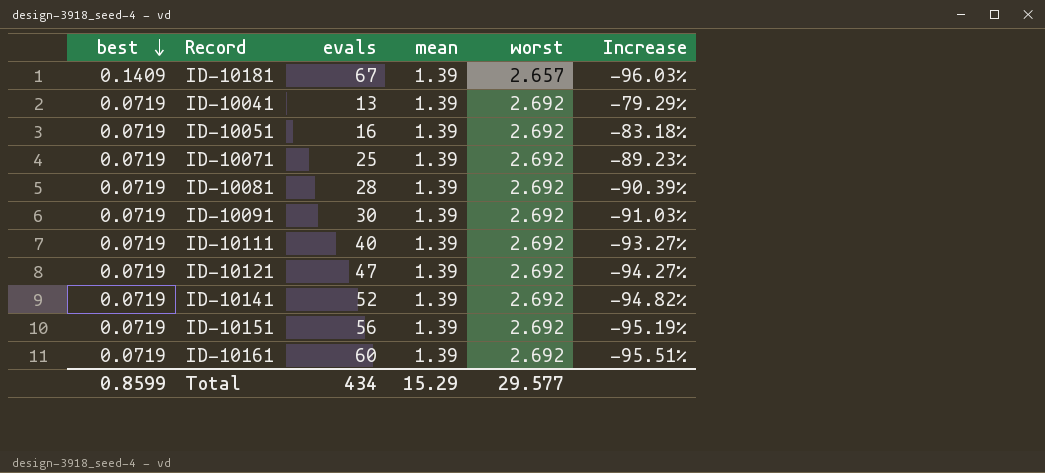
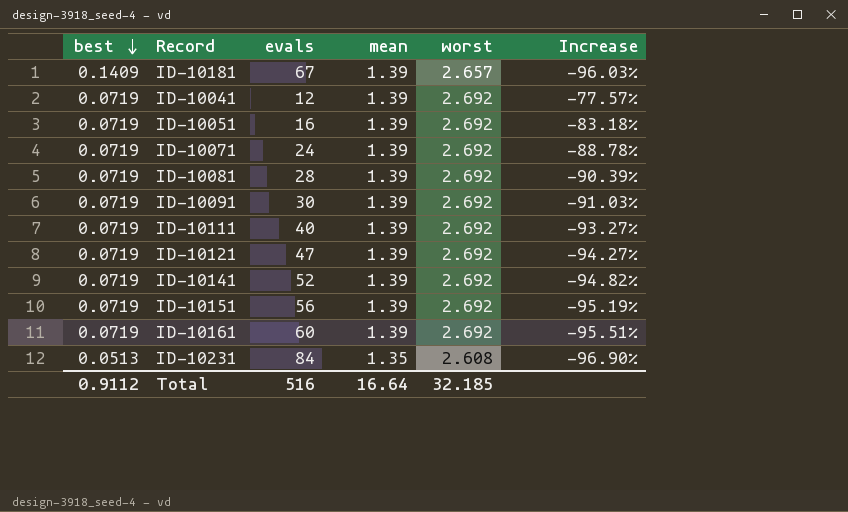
ID-10041 | evals: 13 -> 12
ID-10041 | Increase: -79.29% -> -77.57%
ID-10071 | evals: 25 -> 24
ID-10071 | Increase: -89.23% -> -88.78%
row ID-10231: none -> 0.0513 | 84 | 1.35 | 2.608 | -96.90%
Total | best: 0.8599 -> 0.9112
Total | evals: 434 -> 516
Total | mean: 15.29 -> 16.64
Total | worst: 29.577 -> 32.185

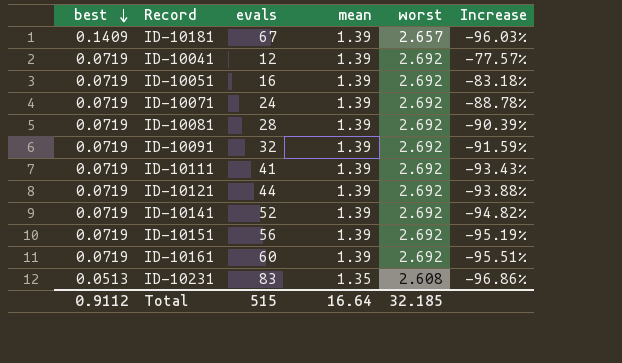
ID-10091 | evals: 30 -> 32
ID-10091 | Increase: -91.03% -> -91.59%
ID-10111 | evals: 40 -> 41
ID-10111 | Increase: -93.27% -> -93.43%
ID-10121 | evals: 47 -> 44
ID-10121 | Increase: -94.27% -> -93.88%
ID-10231 | evals: 84 -> 83
ID-10231 | Increase: -96.90% -> -96.86%
Total | evals: 516 -> 515

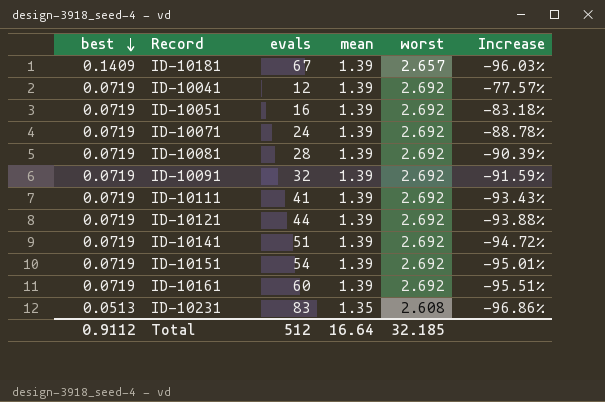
ID-10141 | evals: 52 -> 51
ID-10141 | Increase: -94.82% -> -94.72%
ID-10151 | evals: 56 -> 54
ID-10151 | Increase: -95.19% -> -95.01%
Total | evals: 515 -> 512

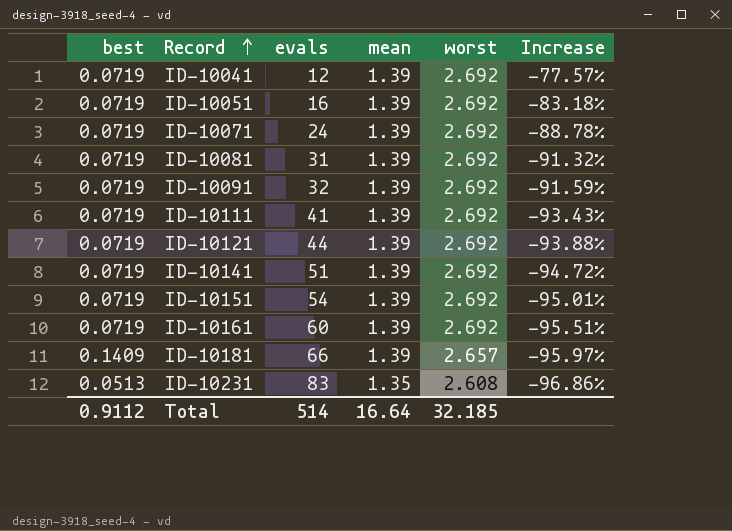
row order: best descending -> Record ascending
ID-10081 | evals: 28 -> 31
ID-10081 | Increase: -90.39% -> -91.32%
ID-10181 | evals: 67 -> 66
ID-10181 | Increase: -96.03% -> -95.97%
Total | evals: 512 -> 514

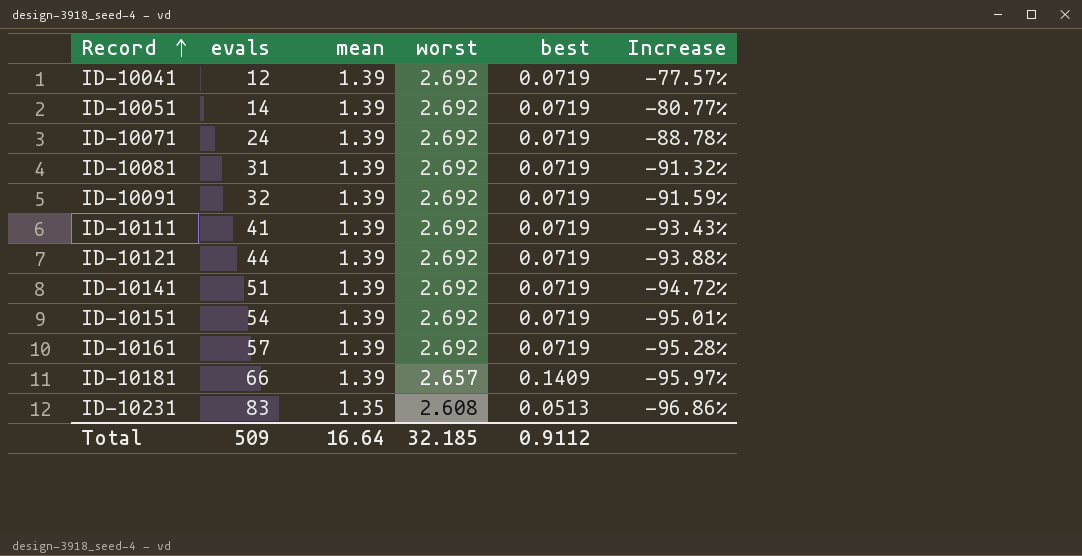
column best | position: 1 -> 5
ID-10051 | evals: 16 -> 14
ID-10051 | Increase: -83.18% -> -80.77%
ID-10161 | evals: 60 -> 57
ID-10161 | Increase: -95.51% -> -95.28%
Total | evals: 514 -> 509

